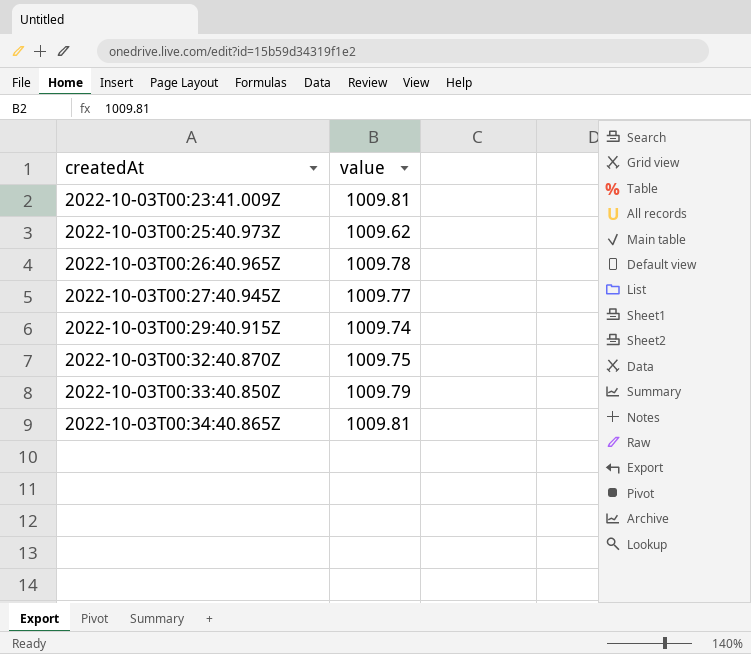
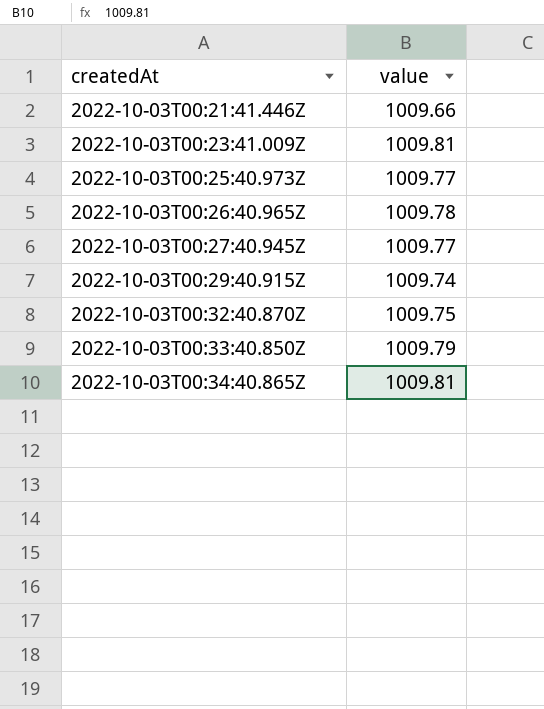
row 2022-10-03T00:21:41.446Z: none -> 1009.66
2022-10-03T00:25:40.973Z | value: 1009.62 -> 1009.77

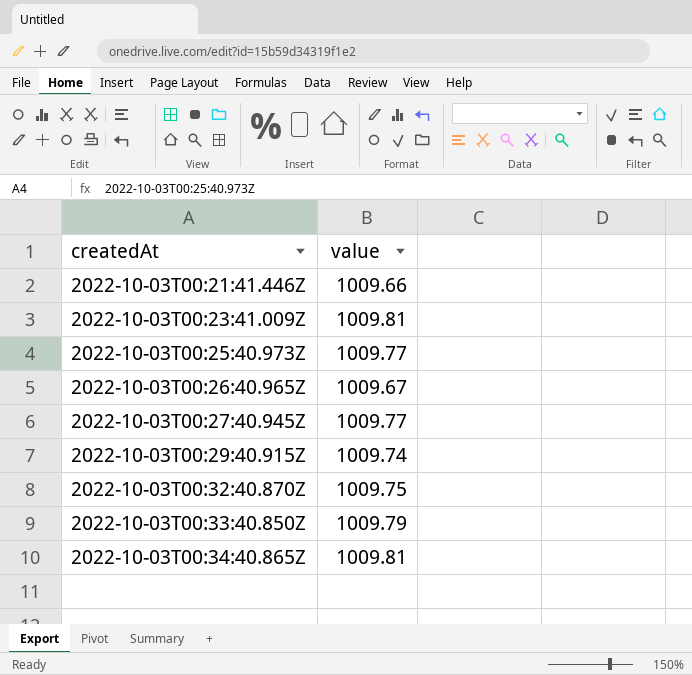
2022-10-03T00:26:40.965Z | value: 1009.78 -> 1009.67

